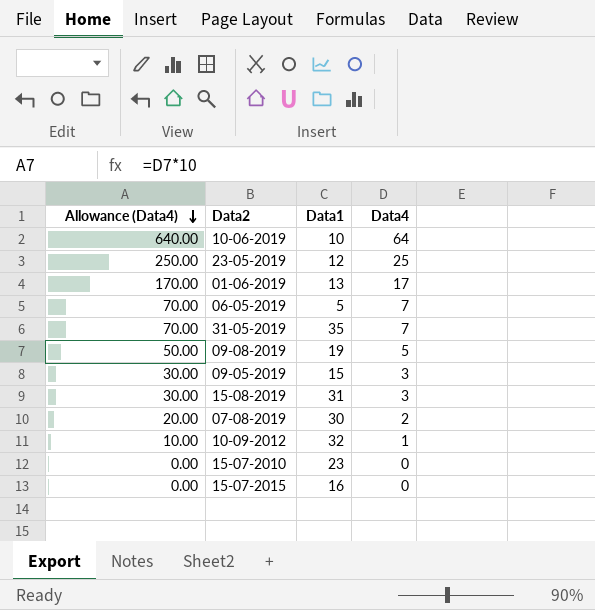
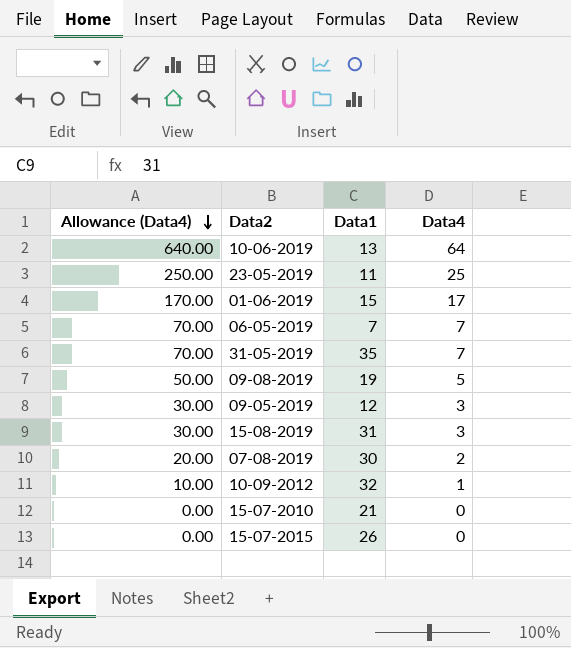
10-06-2019 | Data1: 10 -> 13
23-05-2019 | Data1: 12 -> 11
01-06-2019 | Data1: 13 -> 15
06-05-2019 | Data1: 5 -> 7
09-05-2019 | Data1: 15 -> 12
15-07-2010 | Data1: 23 -> 21
15-07-2015 | Data1: 16 -> 26

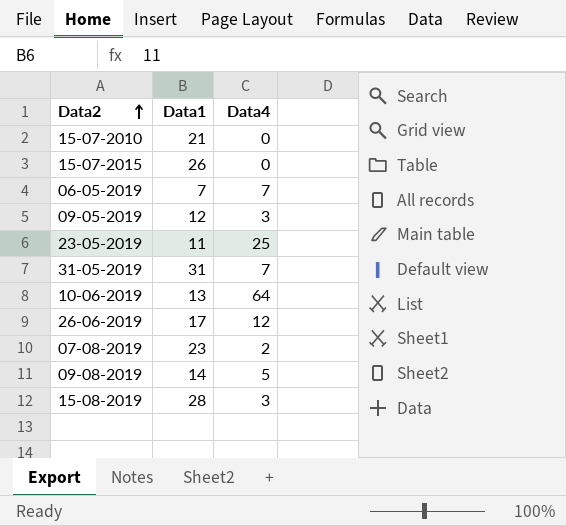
row order: Allowance (Data4) descending -> Data2 ascending
column Allowance (Data4) | formula: [Data4] * 10 -> none
row 01-06-2019: 170.00 | 15 | 17 -> none
row 10-09-2012: 10.00 | 32 | 1 -> none
31-05-2019 | Data1: 35 -> 31
row 26-06-2019: none -> 17 | 12
07-08-2019 | Data1: 30 -> 23
09-08-2019 | Data1: 19 -> 14
15-08-2019 | Data1: 31 -> 28

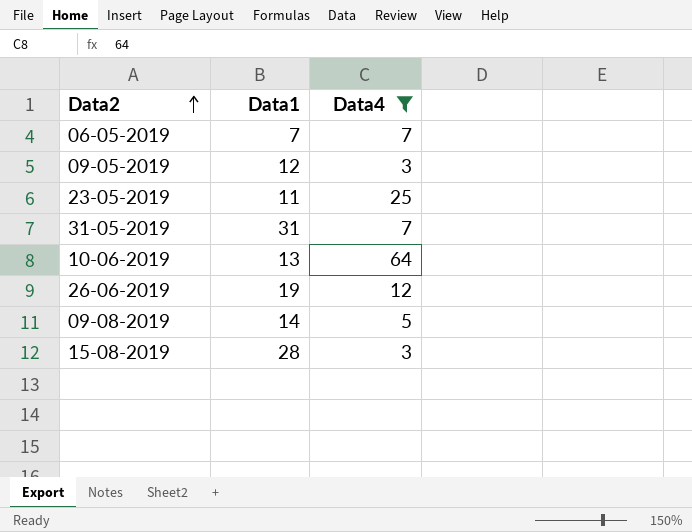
filter: none -> Data4 >= 3
26-06-2019 | Data1: 17 -> 19

